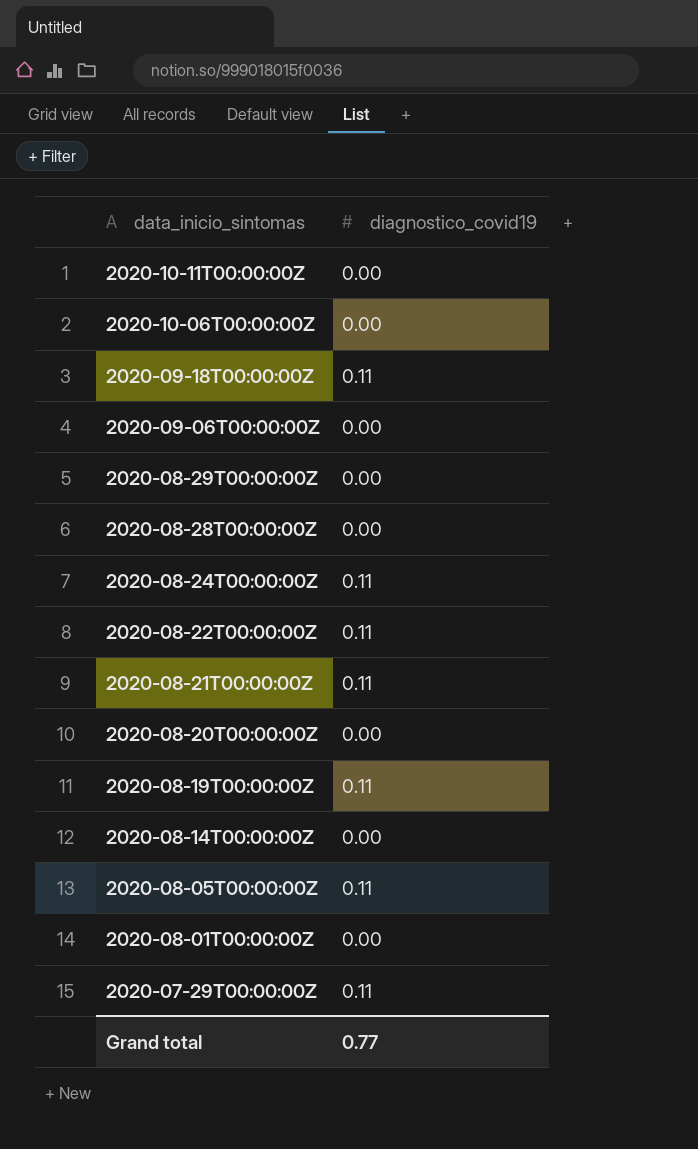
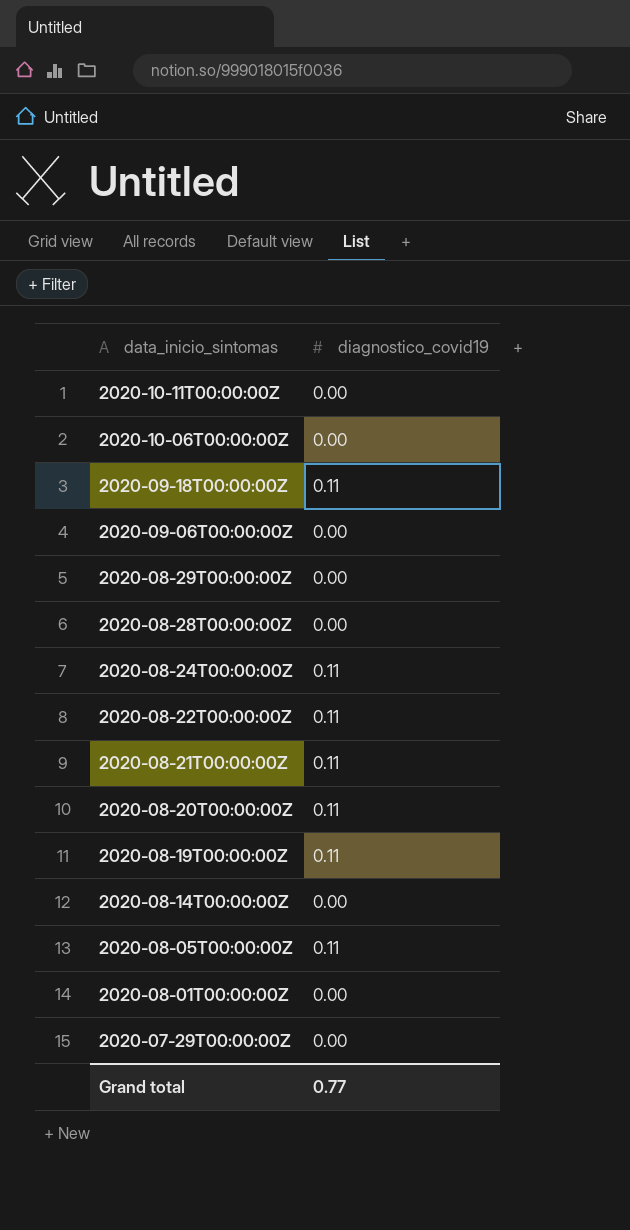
2020-08-20T00:00:00Z | diagnostico_covid19: 0.00 -> 0.11
2020-07-29T00:00:00Z | diagnostico_covid19: 0.11 -> 0.00

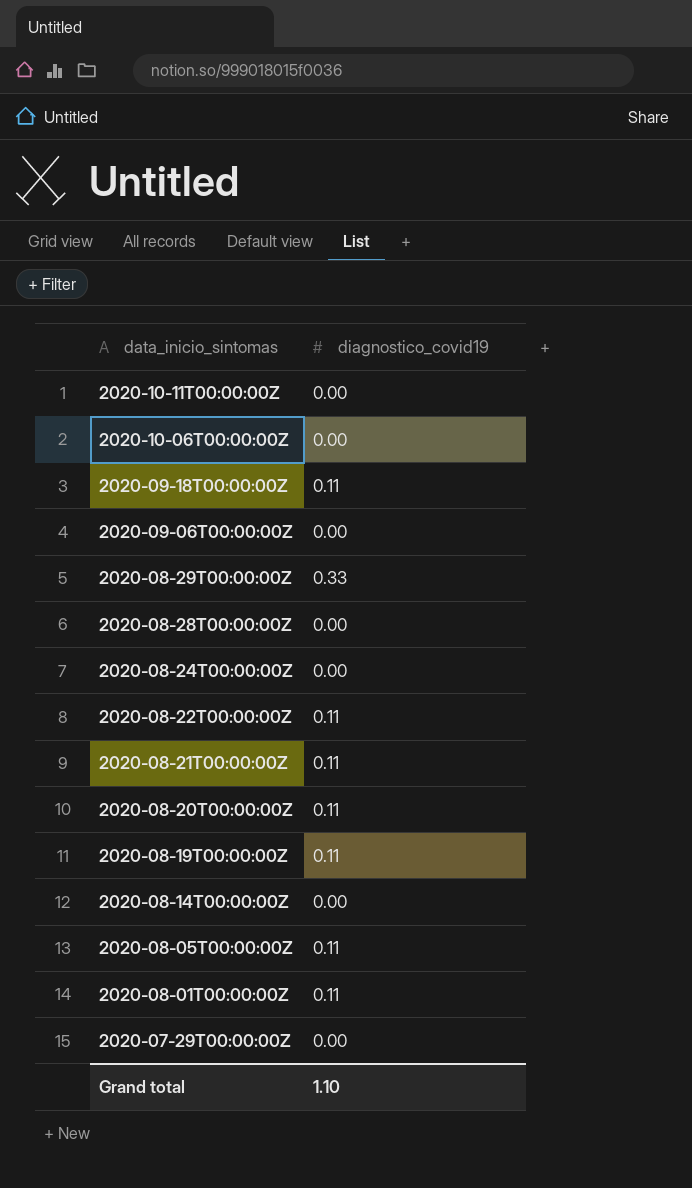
2020-08-29T00:00:00Z | diagnostico_covid19: 0.00 -> 0.33
2020-08-24T00:00:00Z | diagnostico_covid19: 0.11 -> 0.00
2020-08-01T00:00:00Z | diagnostico_covid19: 0.00 -> 0.11
Grand total | diagnostico_covid19: 0.77 -> 1.10

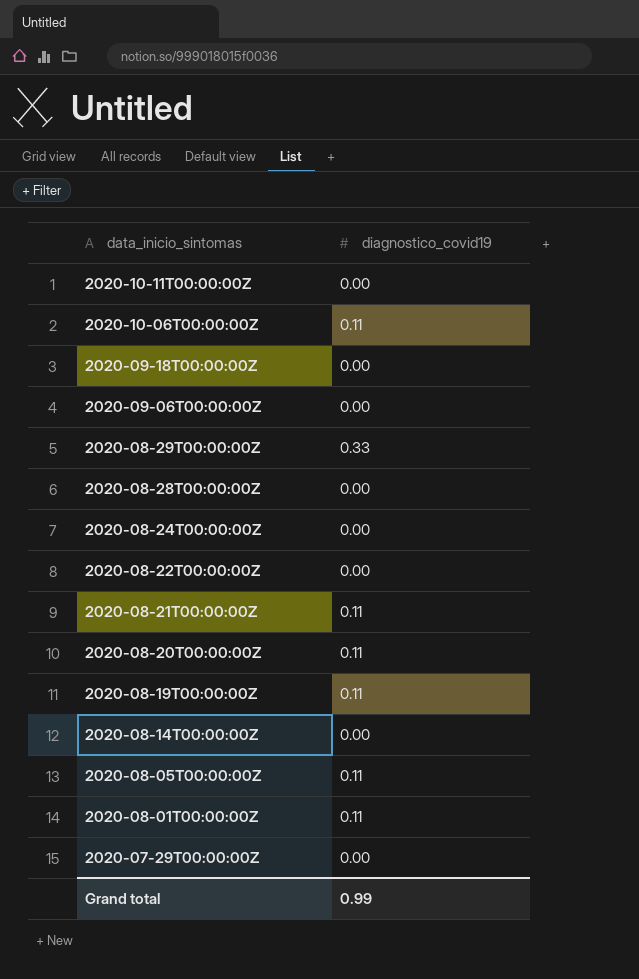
2020-10-06T00:00:00Z | diagnostico_covid19: 0.00 -> 0.11
2020-09-18T00:00:00Z | diagnostico_covid19: 0.11 -> 0.00
2020-08-22T00:00:00Z | diagnostico_covid19: 0.11 -> 0.00
Grand total | diagnostico_covid19: 1.10 -> 0.99

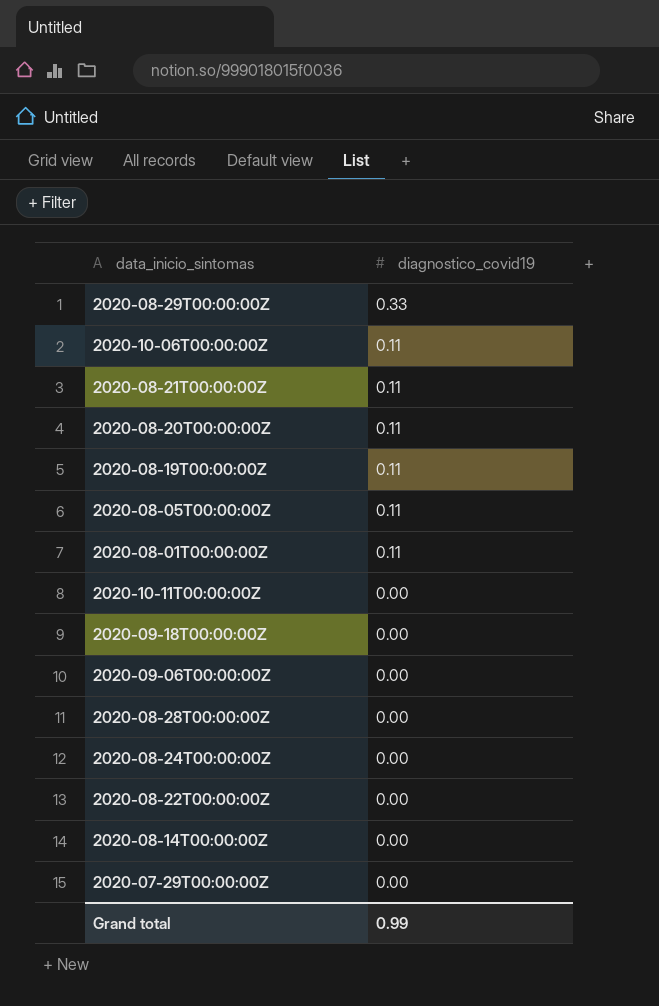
row order: data_inicio_sintomas descending -> diagnostico_covid19 descending

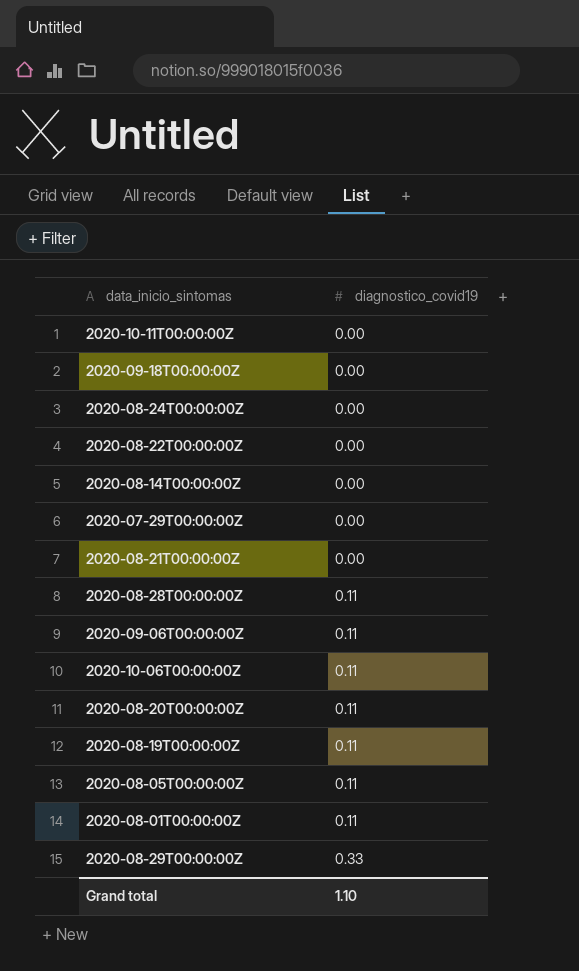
row order: diagnostico_covid19 descending -> diagnostico_covid19 ascending
2020-08-21T00:00:00Z | diagnostico_covid19: 0.11 -> 0.00
2020-08-28T00:00:00Z | diagnostico_covid19: 0.00 -> 0.11
2020-09-06T00:00:00Z | diagnostico_covid19: 0.00 -> 0.11
Grand total | diagnostico_covid19: 0.99 -> 1.10

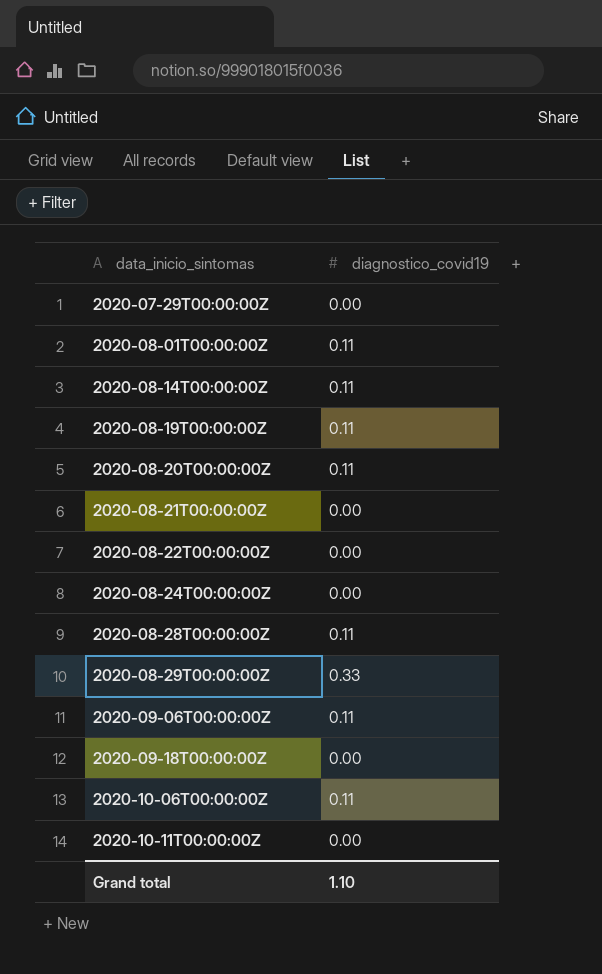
row order: diagnostico_covid19 ascending -> data_inicio_sintomas ascending
row 2020-08-05T00:00:00Z: 0.11 -> none
2020-08-14T00:00:00Z | diagnostico_covid19: 0.00 -> 0.11

